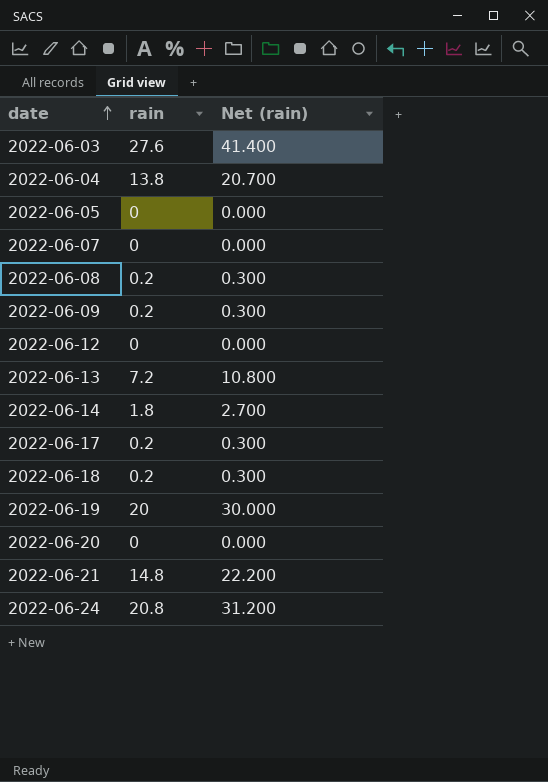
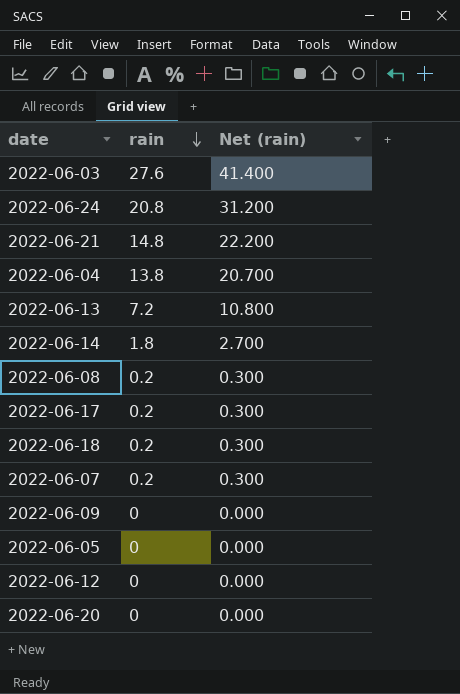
row order: date ascending -> rain descending
row 2022-06-19: 20 | 30.000 -> none
2022-06-07 | rain: 0 -> 0.2
2022-06-07 | Net (rain): 0.000 -> 0.300
2022-06-09 | rain: 0.2 -> 0
2022-06-09 | Net (rain): 0.300 -> 0.000

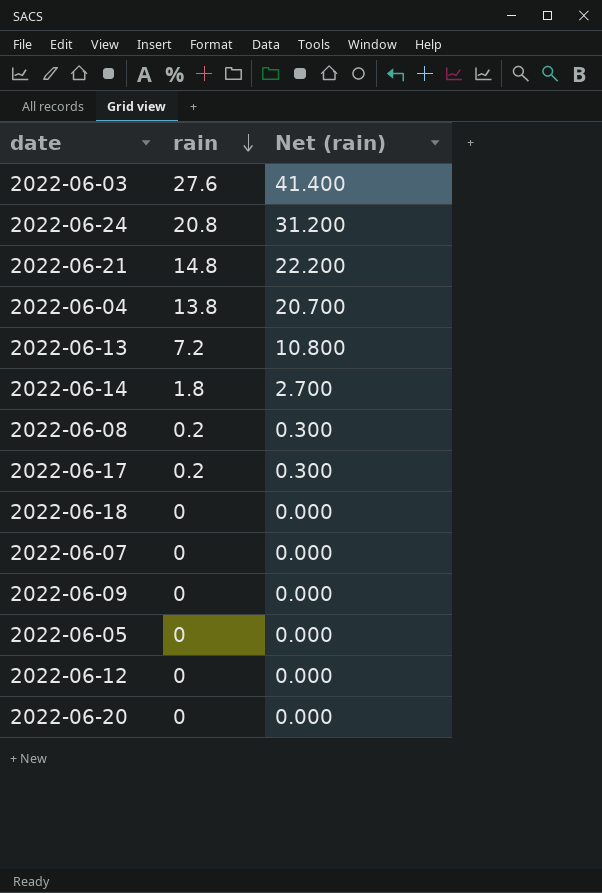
2022-06-18 | rain: 0.2 -> 0
2022-06-18 | Net (rain): 0.300 -> 0.000
2022-06-07 | rain: 0.2 -> 0
2022-06-07 | Net (rain): 0.300 -> 0.000

